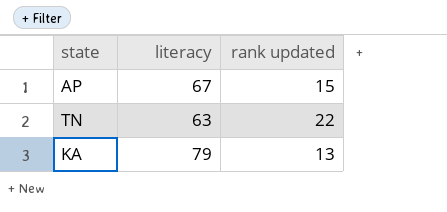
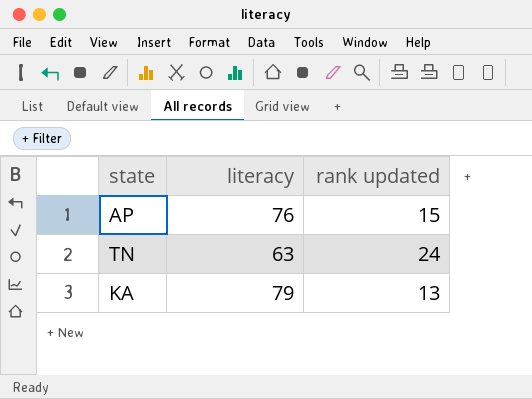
AP | literacy: 67 -> 76
TN | rank updated: 22 -> 24

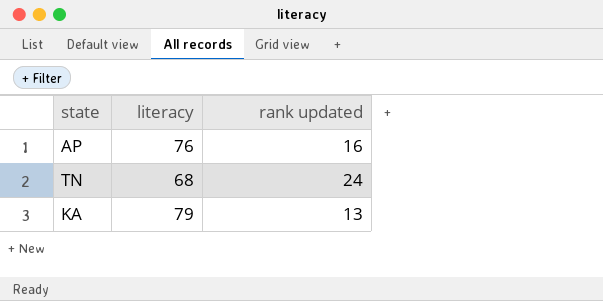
AP | rank updated: 15 -> 16
TN | literacy: 63 -> 68

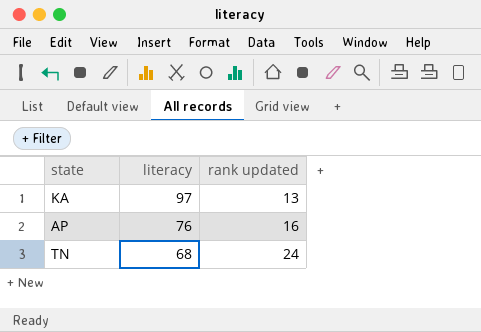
row order: none -> literacy descending
KA | literacy: 79 -> 97

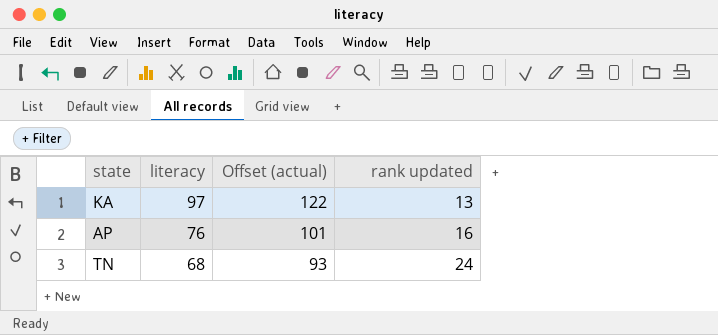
column Offset (actual) | formula: none -> [literacy] + 25

